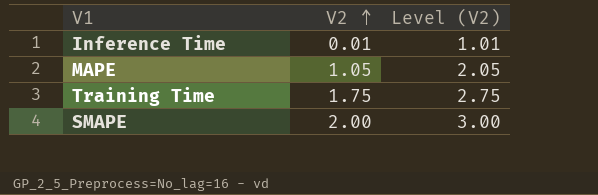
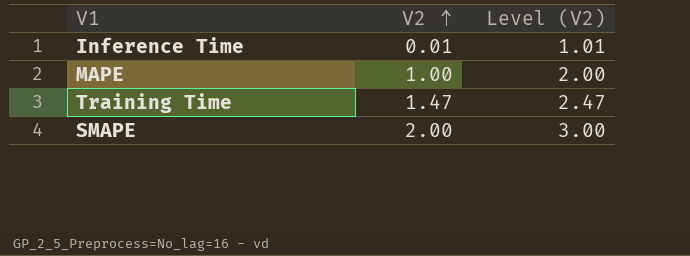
MAPE | V2: 1.05 -> 1.00
MAPE | Level (V2): 2.05 -> 2.00
Training Time | V2: 1.75 -> 1.47
Training Time | Level (V2): 2.75 -> 2.47

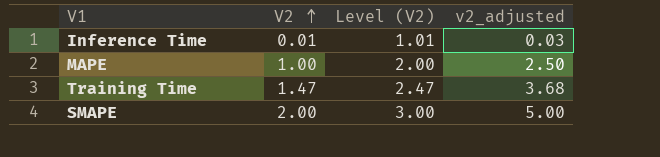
column v2_adjusted | formula: none -> [V2] * 2.5

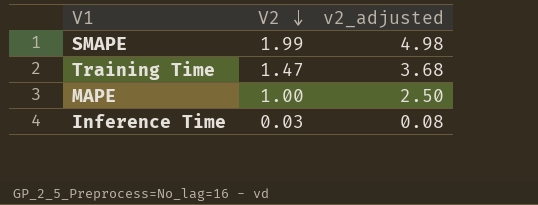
row order: V2 ascending -> V2 descending
column Level (V2) | formula: [V2] + 1 -> none
SMAPE | V2: 2.00 -> 1.99
SMAPE | v2_adjusted: 5.00 -> 4.98
Inference Time | V2: 0.01 -> 0.03
Inference Time | v2_adjusted: 0.03 -> 0.08

